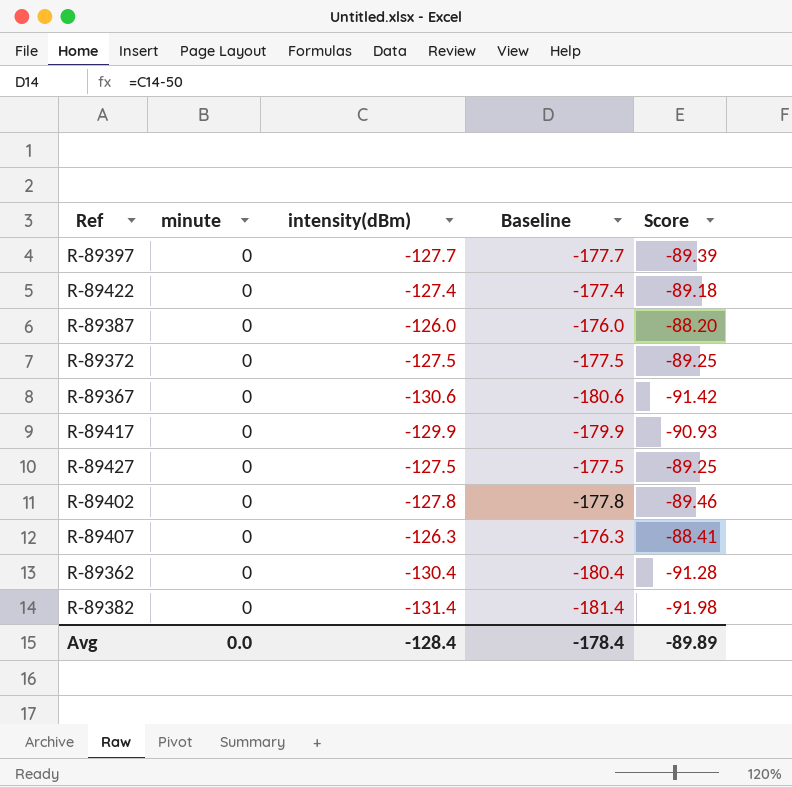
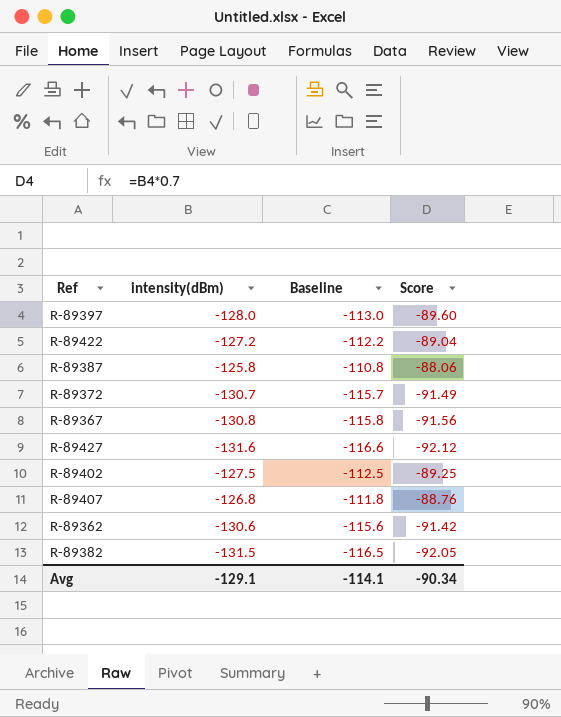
column minute | position: 2 -> none
column Baseline | formula: [intensity(dBm)] - 50 -> [intensity(dBm)] + 15
row R-89417: 0 | -129.9 | -179.9 | -90.93 -> none
R-89397 | intensity(dBm): -127.7 -> -128.0
R-89397 | Score: -89.39 -> -89.60
R-89422 | intensity(dBm): -127.4 -> -127.2
R-89422 | Score: -89.18 -> -89.04
R-89387 | intensity(dBm): -126.0 -> -125.8
R-89387 | Score: -88.20 -> -88.06
R-89372 | intensity(dBm): -127.5 -> -130.7
R-89372 | Score: -89.25 -> -91.49
R-89367 | intensity(dBm): -130.6 -> -130.8
R-89367 | Score: -91.42 -> -91.56
R-89427 | intensity(dBm): -127.5 -> -131.6
R-89427 | Score: -89.25 -> -92.12
R-89402 | intensity(dBm): -127.8 -> -127.5
R-89402 | Score: -89.46 -> -89.25
R-89407 | intensity(dBm): -126.3 -> -126.8
R-89407 | Score: -88.41 -> -88.76
R-89362 | intensity(dBm): -130.4 -> -130.6
R-89362 | Score: -91.28 -> -91.42
R-89382 | intensity(dBm): -131.4 -> -131.5
R-89382 | Score: -91.98 -> -92.05
Avg | intensity(dBm): -128.4 -> -129.1
Avg | Baseline: -178.4 -> -114.1
Avg | Score: -89.89 -> -90.34

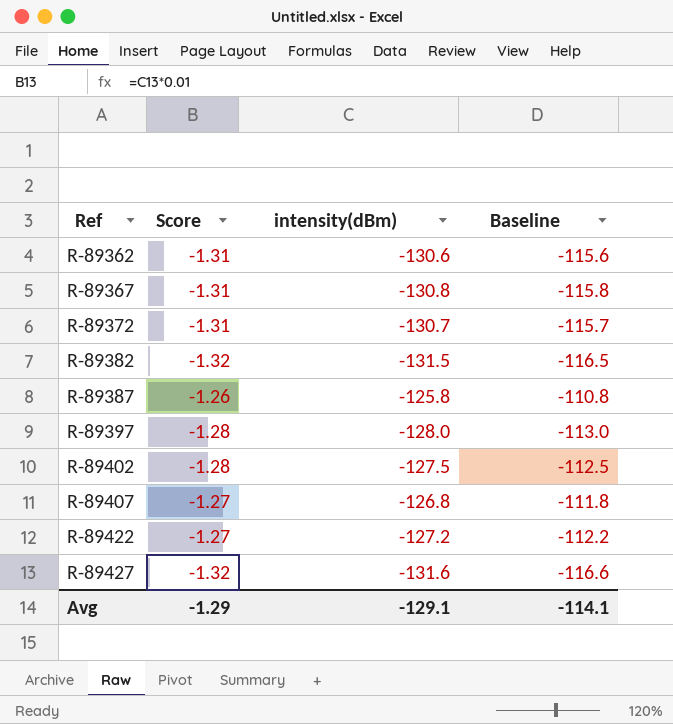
row order: none -> Ref ascending
column Score | formula: [intensity(dBm)] * 0.7 -> [intensity(dBm)] * 0.01
column Score | position: 4 -> 2
Avg | Score: -90.34 -> -1.29

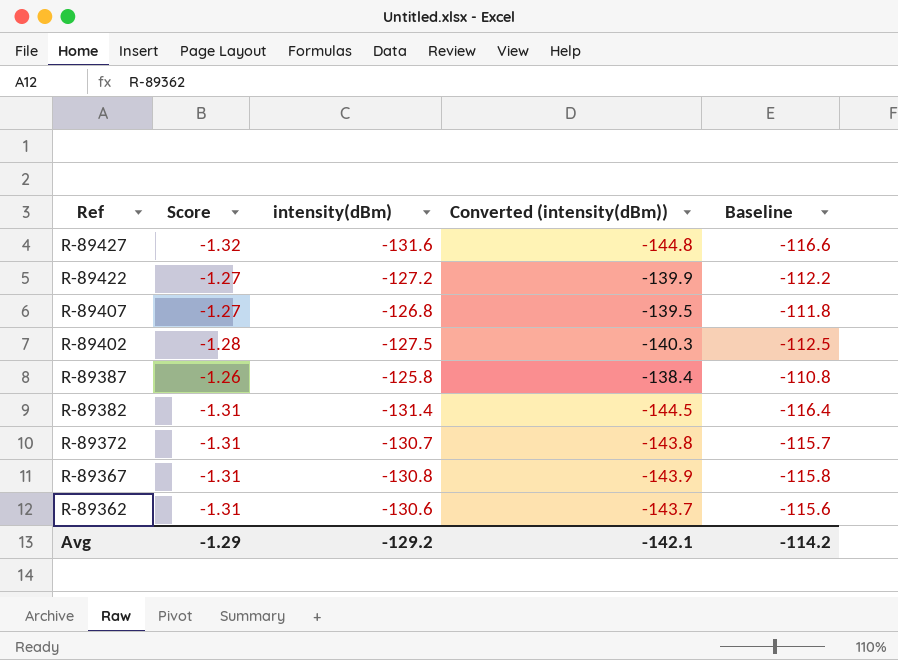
row order: Ref ascending -> Ref descending
column Converted (intensity(dBm)) | formula: none -> [intensity(dBm)] * 1.1
row R-89397: -1.28 | -128.0 | -113.0 -> none
R-89382 | Score: -1.32 -> -1.31
R-89382 | intensity(dBm): -131.5 -> -131.4
R-89382 | Baseline: -116.5 -> -116.4
Avg | intensity(dBm): -129.1 -> -129.2
Avg | Baseline: -114.1 -> -114.2

